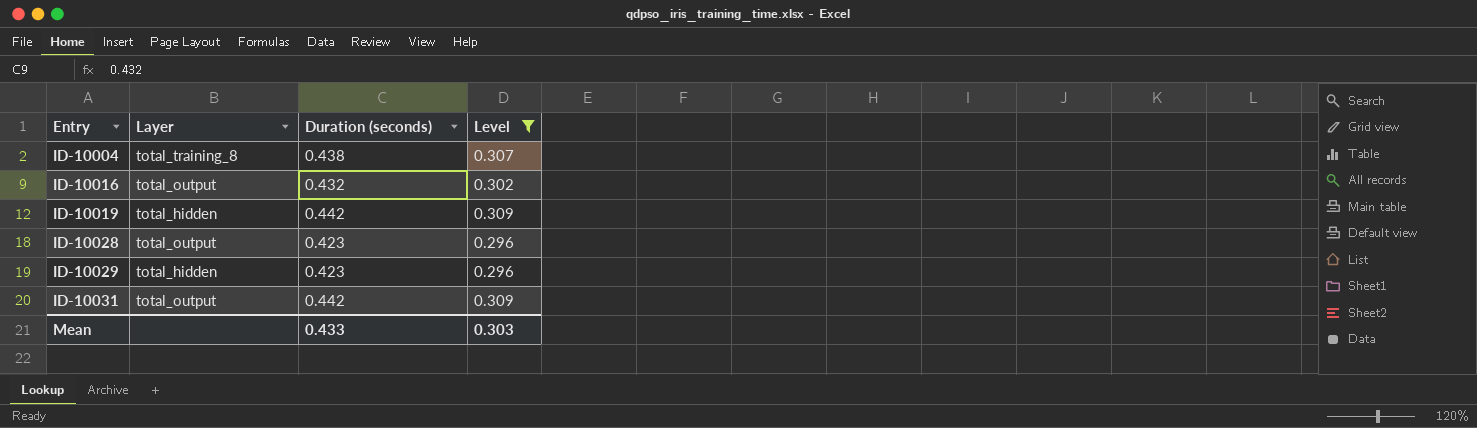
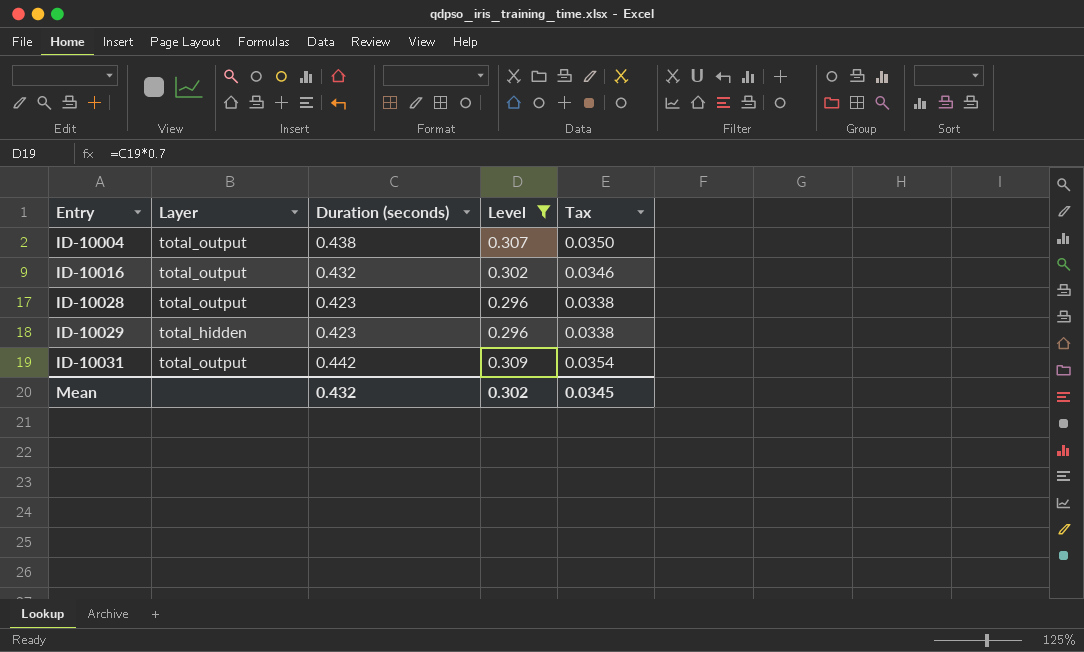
column Tax | formula: none -> [Duration (seconds)] * 0.08
row ID-10019: total_hidden | 0.442 | 0.309 -> none
ID-10004 | Layer: total_training_8 -> total_output
Mean | Duration (seconds): 0.433 -> 0.432
Mean | Level: 0.303 -> 0.302

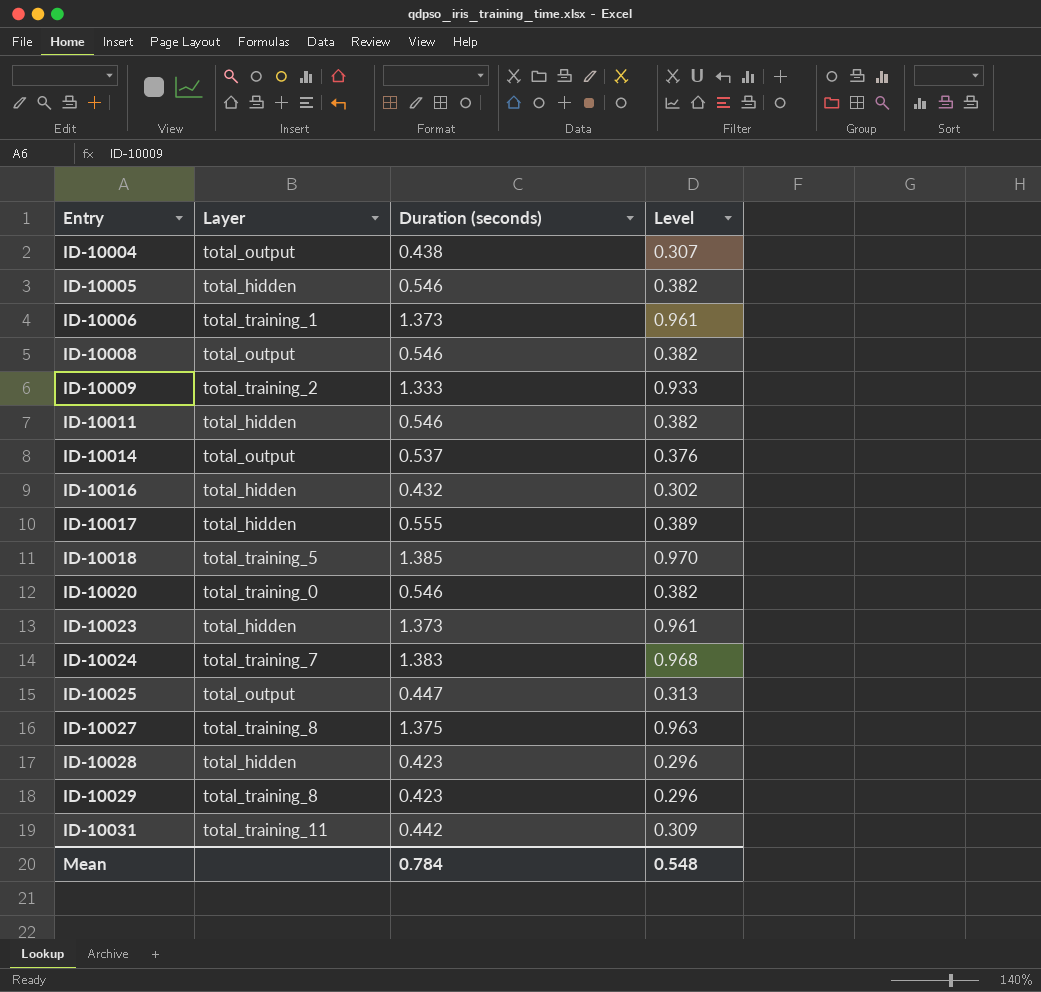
filter: Level <= 0.309 -> none
column Tax | formula: [Duration (seconds)] * 0.08 -> none
ID-10016 | Layer: total_output -> total_hidden
ID-10028 | Layer: total_output -> total_hidden
ID-10029 | Layer: total_hidden -> total_training_8
ID-10031 | Layer: total_output -> total_training_11
Mean | Duration (seconds): 0.432 -> 0.784
Mean | Level: 0.302 -> 0.548

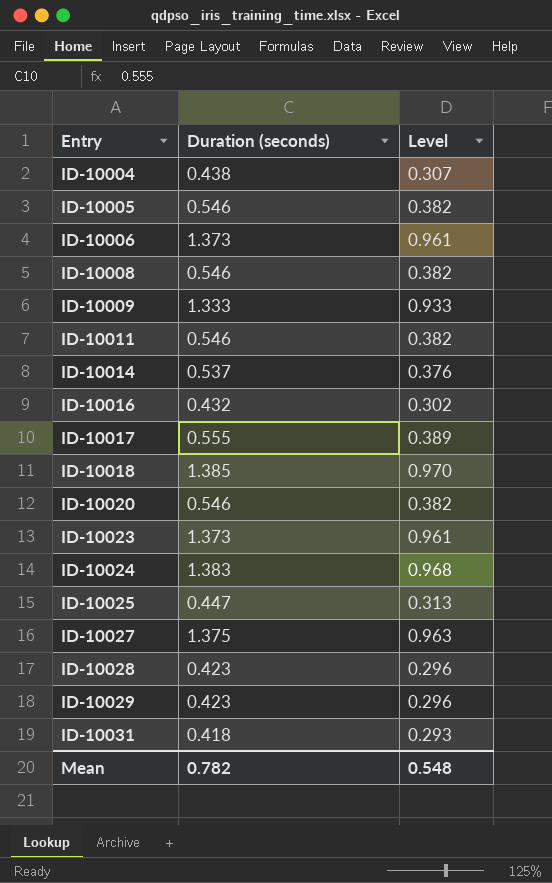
column Layer | position: 2 -> none
ID-10031 | Duration (seconds): 0.442 -> 0.418
ID-10031 | Level: 0.309 -> 0.293
Mean | Duration (seconds): 0.784 -> 0.782

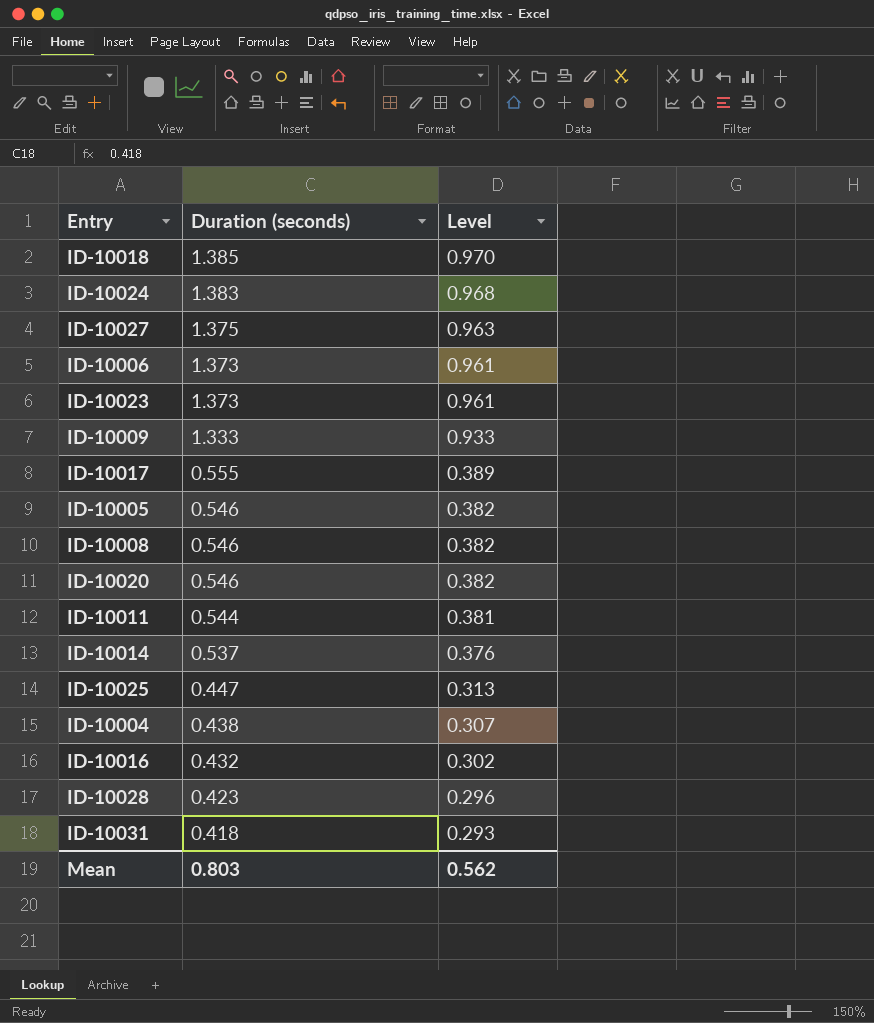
row order: Entry ascending -> Duration (seconds) descending
row ID-10029: 0.423 | 0.296 -> none
ID-10011 | Duration (seconds): 0.546 -> 0.544
ID-10011 | Level: 0.382 -> 0.381
Mean | Duration (seconds): 0.782 -> 0.803
Mean | Level: 0.548 -> 0.562

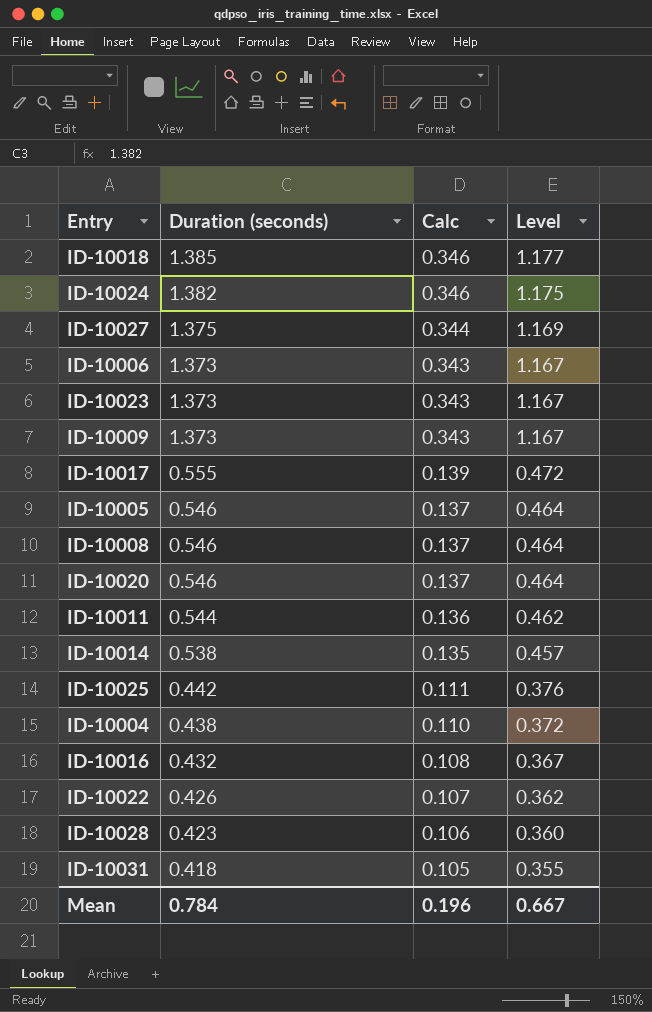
column Calc | formula: none -> [Duration (seconds)] * 0.25
column Level | formula: [Duration (seconds)] * 0.7 -> [Duration (seconds)] * 0.85
ID-10024 | Duration (seconds): 1.383 -> 1.382
ID-10009 | Duration (seconds): 1.333 -> 1.373
ID-10014 | Duration (seconds): 0.537 -> 0.538
ID-10025 | Duration (seconds): 0.447 -> 0.442
row ID-10022: none -> 0.426 | 0.107 | 0.362
Mean | Duration (seconds): 0.803 -> 0.784
Mean | Level: 0.562 -> 0.667

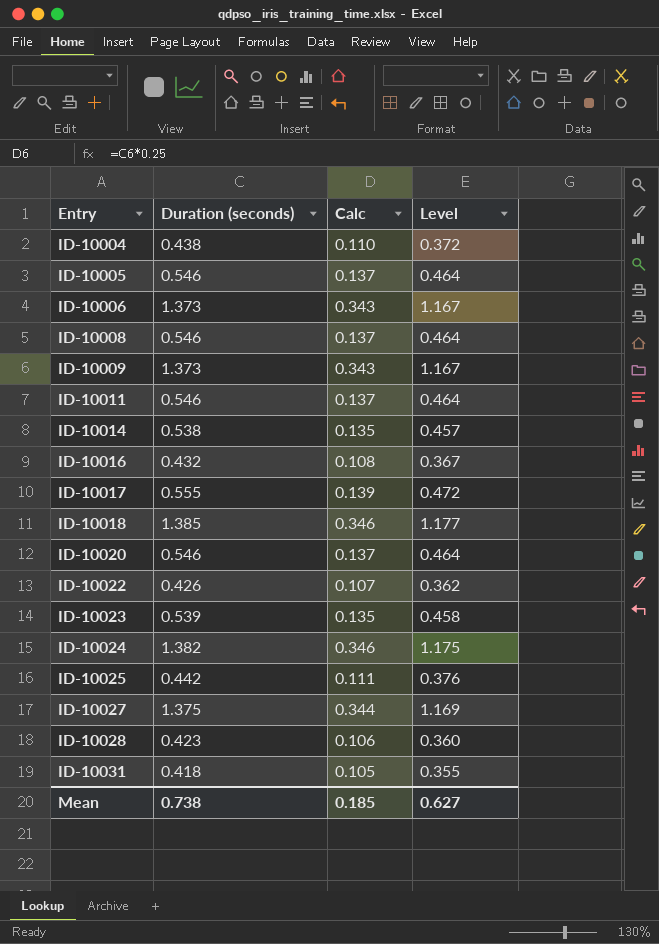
row order: Duration (seconds) descending -> Entry ascending
ID-10011 | Duration (seconds): 0.544 -> 0.546
ID-10011 | Calc: 0.136 -> 0.137
ID-10011 | Level: 0.462 -> 0.464
ID-10023 | Duration (seconds): 1.373 -> 0.539
ID-10023 | Calc: 0.343 -> 0.135
ID-10023 | Level: 1.167 -> 0.458
Mean | Duration (seconds): 0.784 -> 0.738
Mean | Calc: 0.196 -> 0.185
Mean | Level: 0.667 -> 0.627

